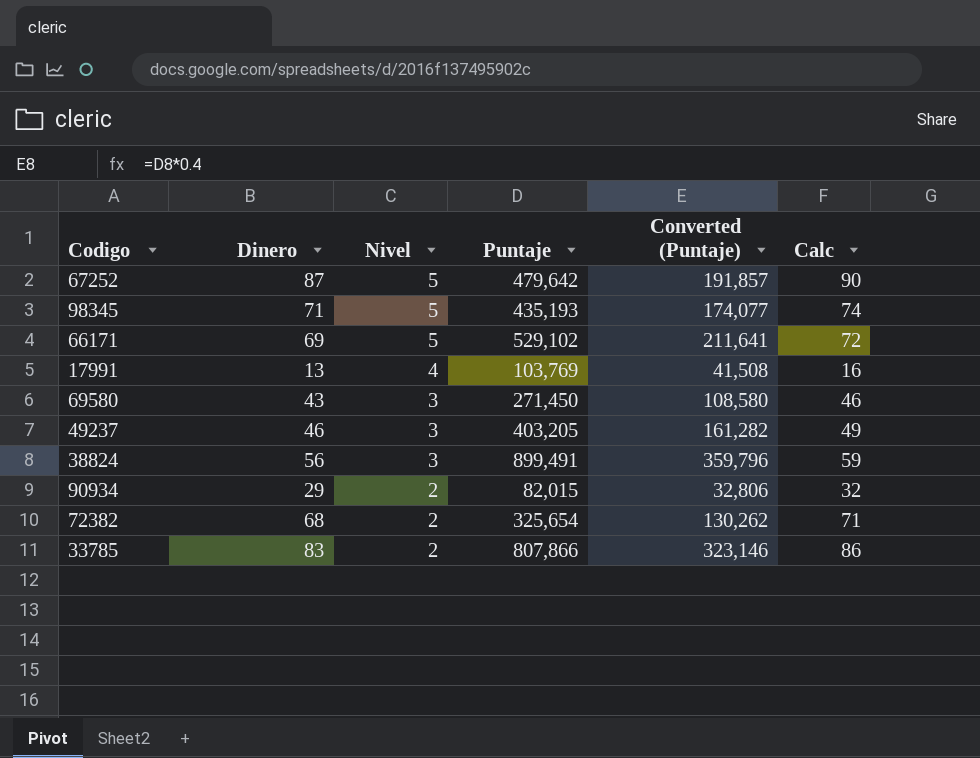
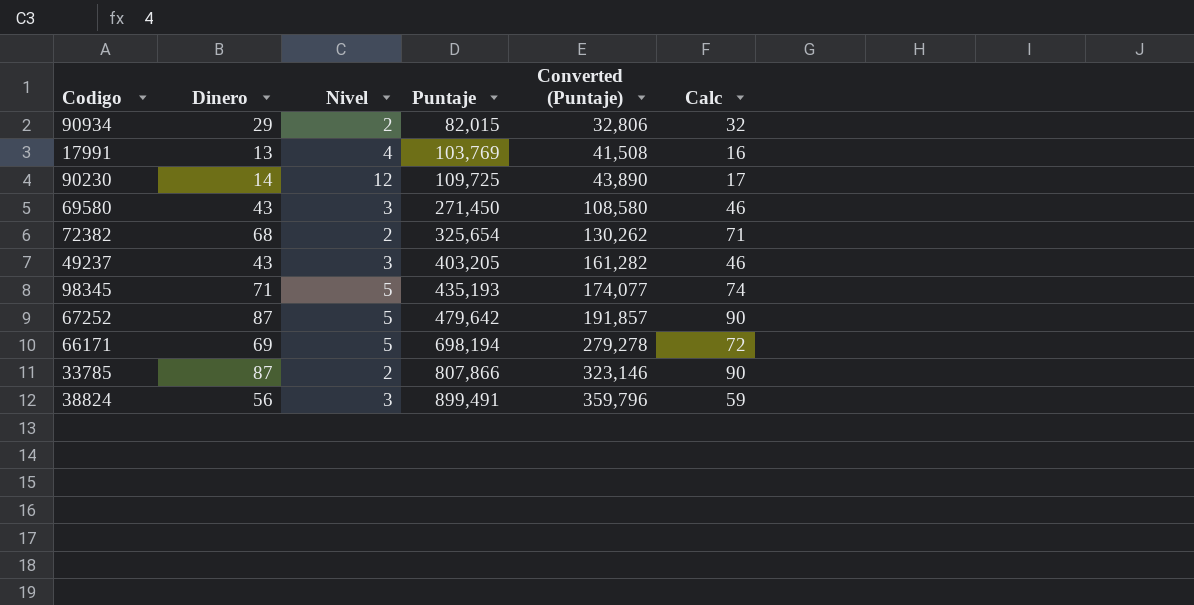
row order: Nivel descending -> Puntaje ascending
row 90230: none -> 14 | 12 | 109,725 | 43,890 | 17
49237 | Dinero: 46 -> 43
49237 | Calc: 49 -> 46
66171 | Puntaje: 529,102 -> 698,194
66171 | Converted (Puntaje): 211,641 -> 279,278
33785 | Dinero: 83 -> 87
33785 | Calc: 86 -> 90

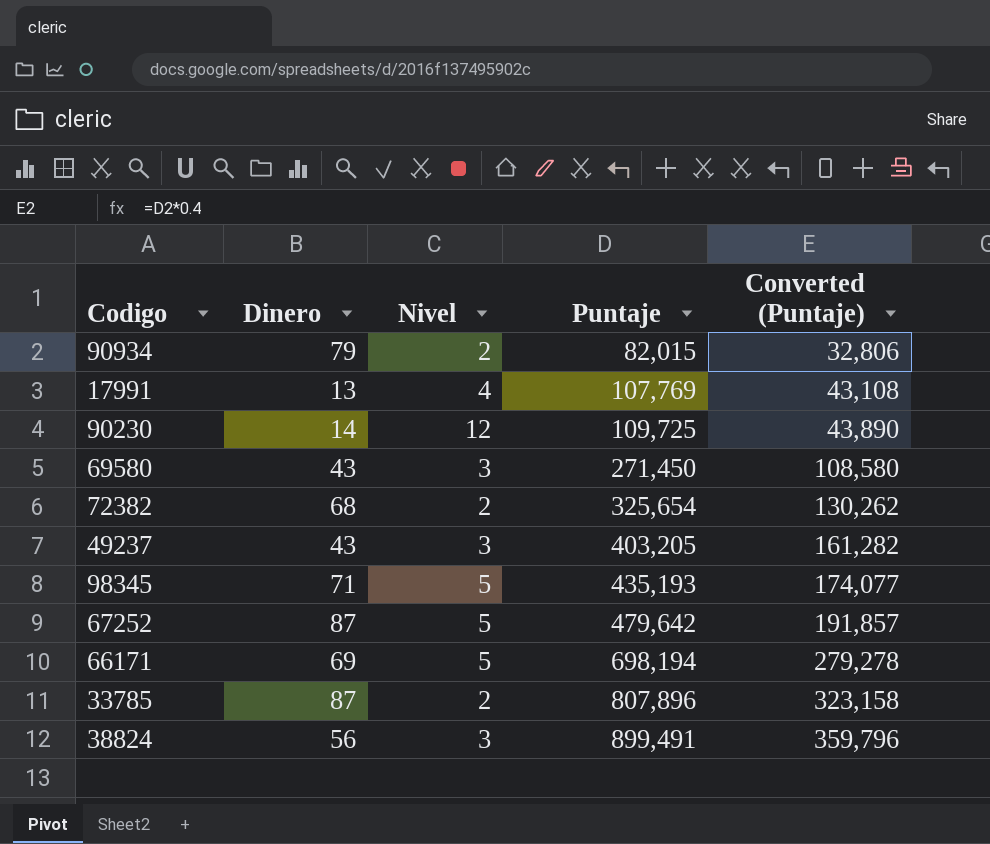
column Calc | formula: [Dinero] + 3 -> none
90934 | Dinero: 29 -> 79
17991 | Puntaje: 103,769 -> 107,769
17991 | Converted (Puntaje): 41,508 -> 43,108
33785 | Puntaje: 807,866 -> 807,896
33785 | Converted (Puntaje): 323,146 -> 323,158

